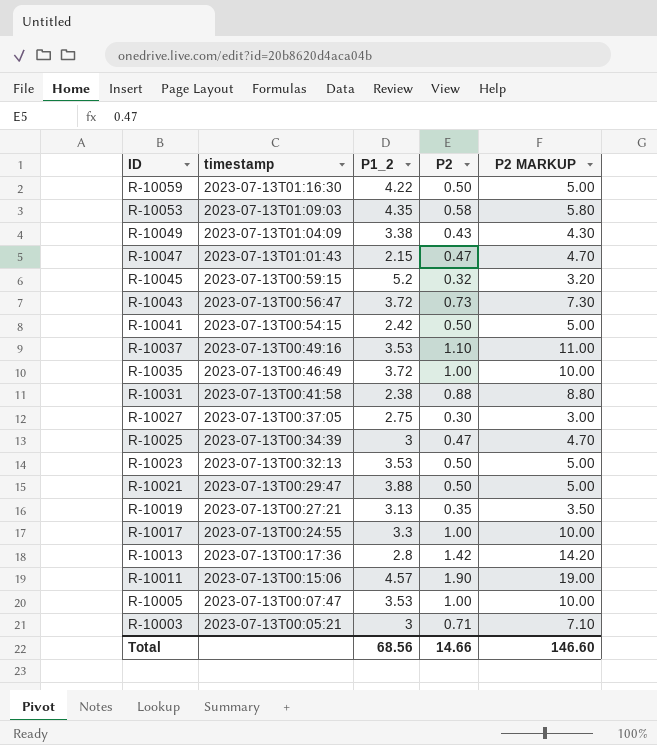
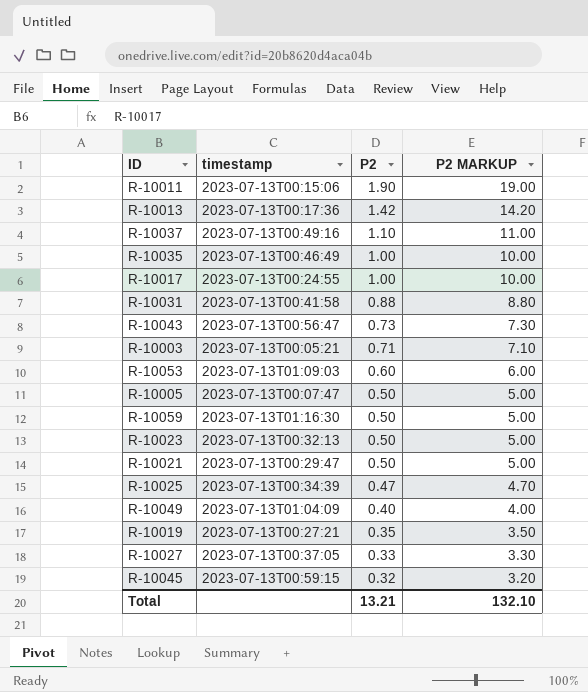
row order: ID descending -> P2 descending
column P1_2 | position: 3 -> none
row R-10047: 2023-07-13T01:01:43 | 2.15 | 0.47 | 4.70 -> none
row R-10041: 2023-07-13T00:54:15 | 2.42 | 0.50 | 5.00 -> none
R-10053 | P2: 0.58 -> 0.60
R-10053 | P2 MARKUP: 5.80 -> 6.00
R-10005 | P2: 1.00 -> 0.50
R-10005 | P2 MARKUP: 10.00 -> 5.00
R-10049 | P2: 0.43 -> 0.40
R-10049 | P2 MARKUP: 4.30 -> 4.00
R-10027 | P2: 0.30 -> 0.33
R-10027 | P2 MARKUP: 3.00 -> 3.30
Total | P2: 14.66 -> 13.21
Total | P2 MARKUP: 146.60 -> 132.10

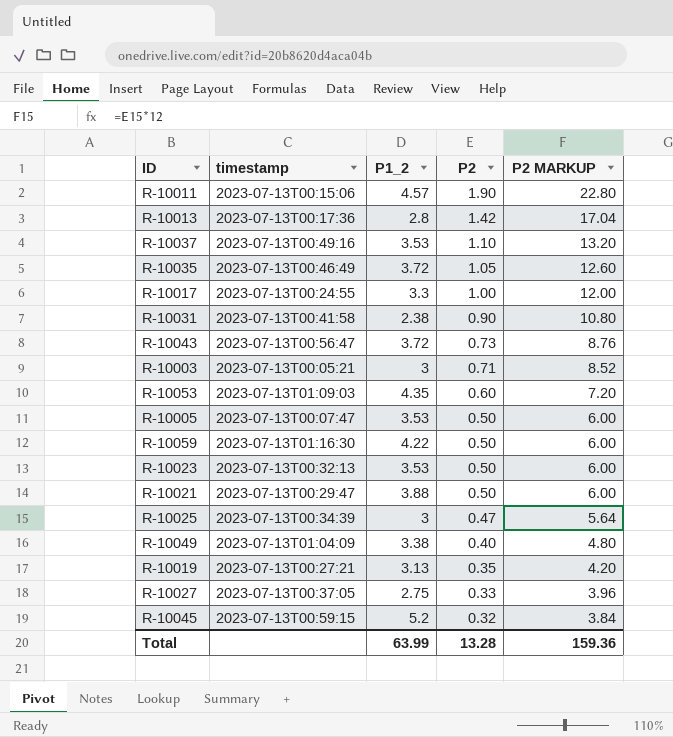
column P1_2 | position: none -> 3
column P2 MARKUP | formula: [P2] * 10 -> [P2] * 12
R-10035 | P2: 1.00 -> 1.05
R-10031 | P2: 0.88 -> 0.90
Total | P2: 13.21 -> 13.28
Total | P2 MARKUP: 132.10 -> 159.36

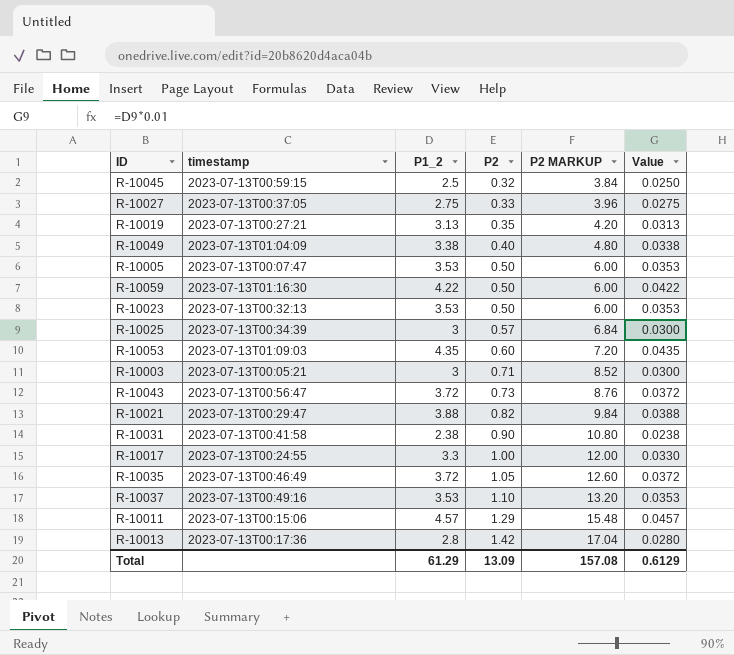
row order: P2 descending -> P2 ascending
column Value | formula: none -> [P1_2] * 0.01
R-10045 | P1_2: 5.2 -> 2.5
R-10025 | P2: 0.47 -> 0.57
R-10025 | P2 MARKUP: 5.64 -> 6.84
R-10021 | P2: 0.50 -> 0.82
R-10021 | P2 MARKUP: 6.00 -> 9.84
R-10011 | P2: 1.90 -> 1.29
R-10011 | P2 MARKUP: 22.80 -> 15.48
Total | P1_2: 63.99 -> 61.29
Total | P2: 13.28 -> 13.09
Total | P2 MARKUP: 159.36 -> 157.08

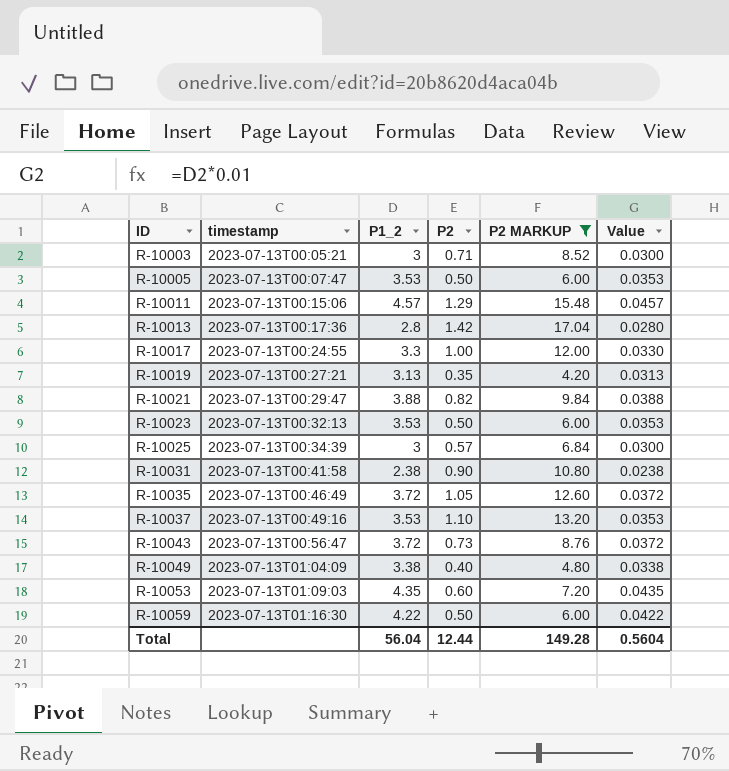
filter: none -> P2 MARKUP >= 4.20
row order: P2 ascending -> ID ascending
Total | P1_2: 61.29 -> 56.04
Total | P2: 13.09 -> 12.44
Total | P2 MARKUP: 157.08 -> 149.28
Total | Value: 0.6129 -> 0.5604

